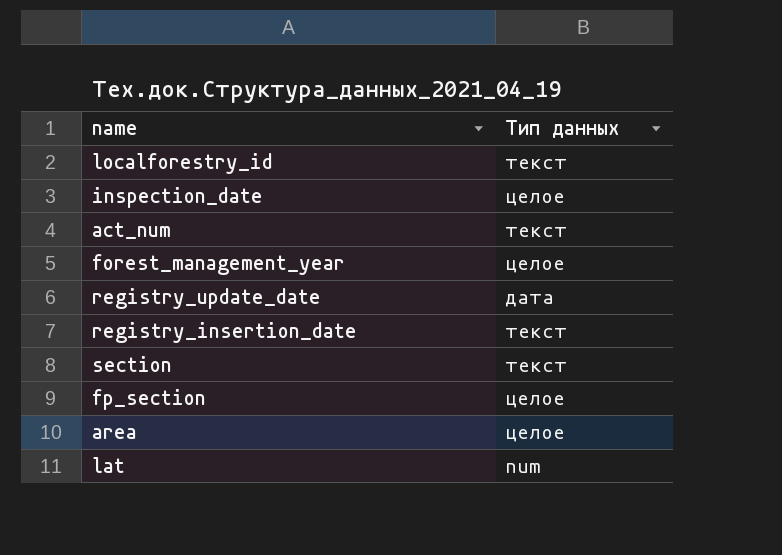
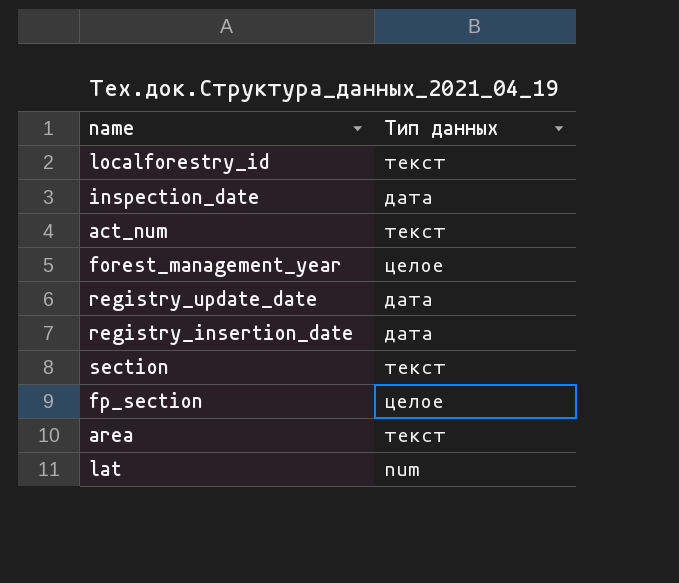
inspection_date | Тип данных: целое -> дата
registry_insertion_date | Тип данных: текст -> дата
area | Тип данных: целое -> текст

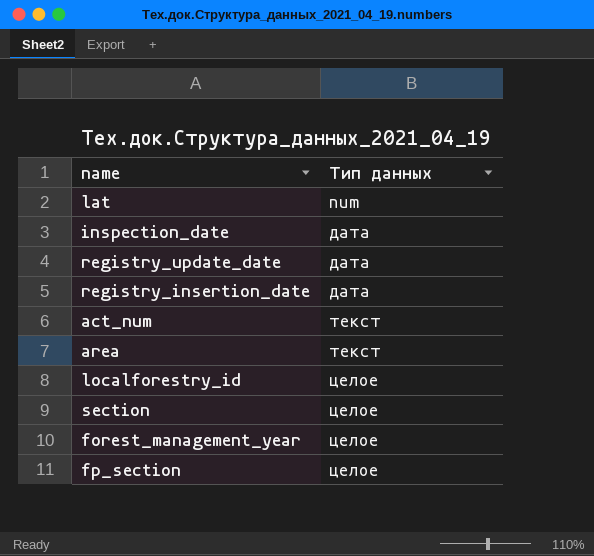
row order: none -> Тип данных ascending
localforestry_id | Тип данных: текст -> целое
section | Тип данных: текст -> целое

